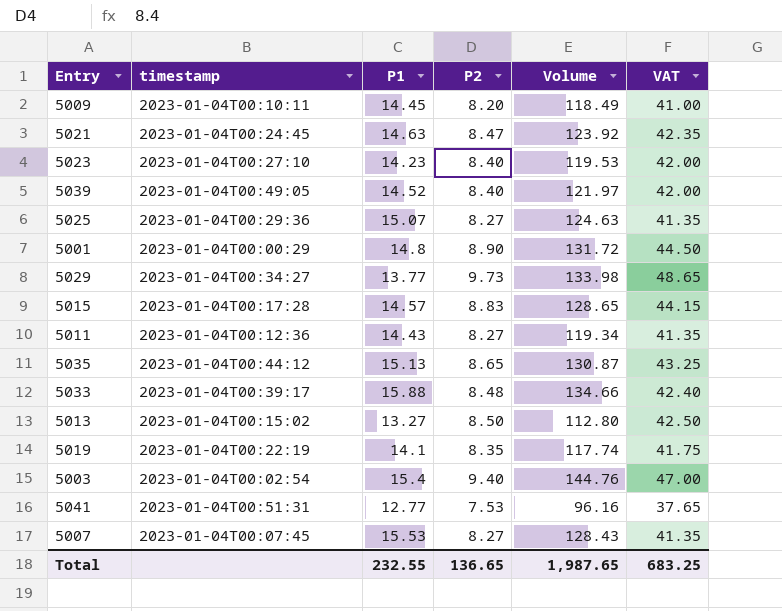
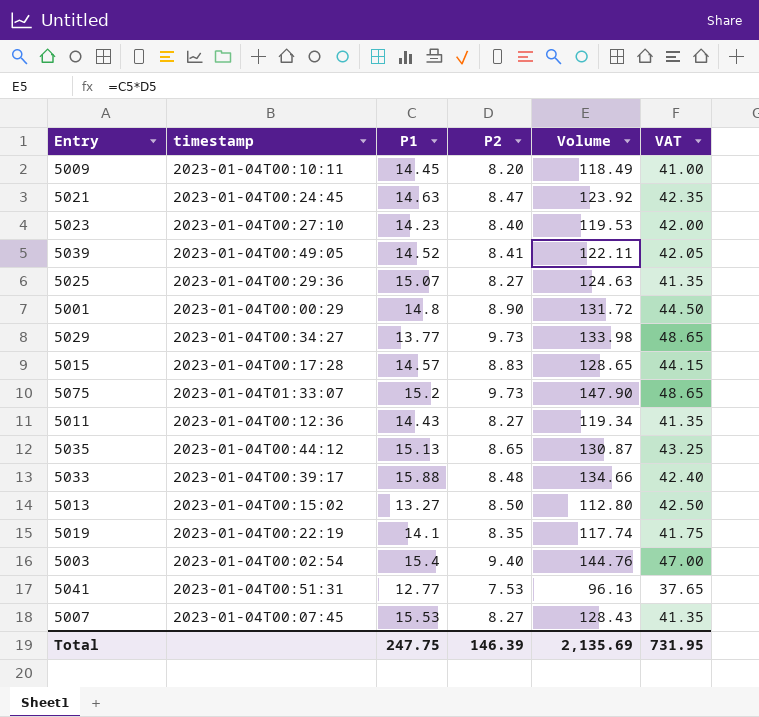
5039 | P2: 8.40 -> 8.41
5039 | Volume: 121.97 -> 122.11
5039 | VAT: 42.00 -> 42.05
row 5075: none -> 2023-01-04T01:33:07 | 15.2 | 9.73 | 147.90 | 48.65
Total | P1: 232.55 -> 247.75
Total | P2: 136.65 -> 146.39
Total | Volume: 1,987.65 -> 2,135.69
Total | VAT: 683.25 -> 731.95

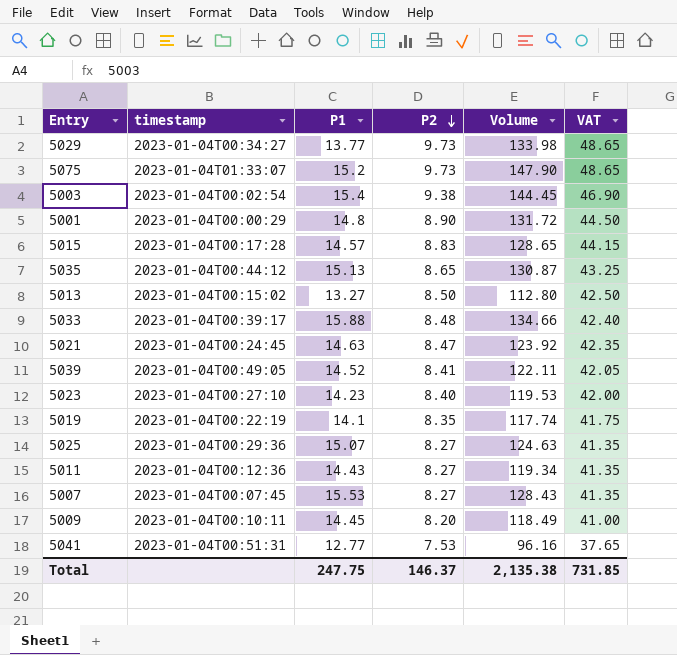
row order: none -> P2 descending
5003 | P2: 9.40 -> 9.38
5003 | Volume: 144.76 -> 144.45
5003 | VAT: 47.00 -> 46.90
Total | P2: 146.39 -> 146.37
Total | Volume: 2,135.69 -> 2,135.38
Total | VAT: 731.95 -> 731.85

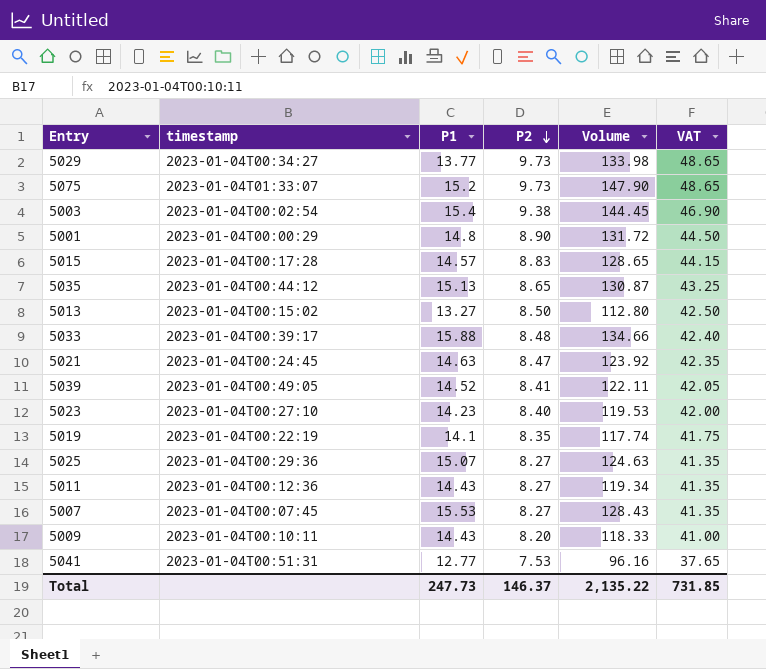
5009 | P1: 14.45 -> 14.43
5009 | Volume: 118.49 -> 118.33
Total | P1: 247.75 -> 247.73
Total | Volume: 2,135.38 -> 2,135.22

